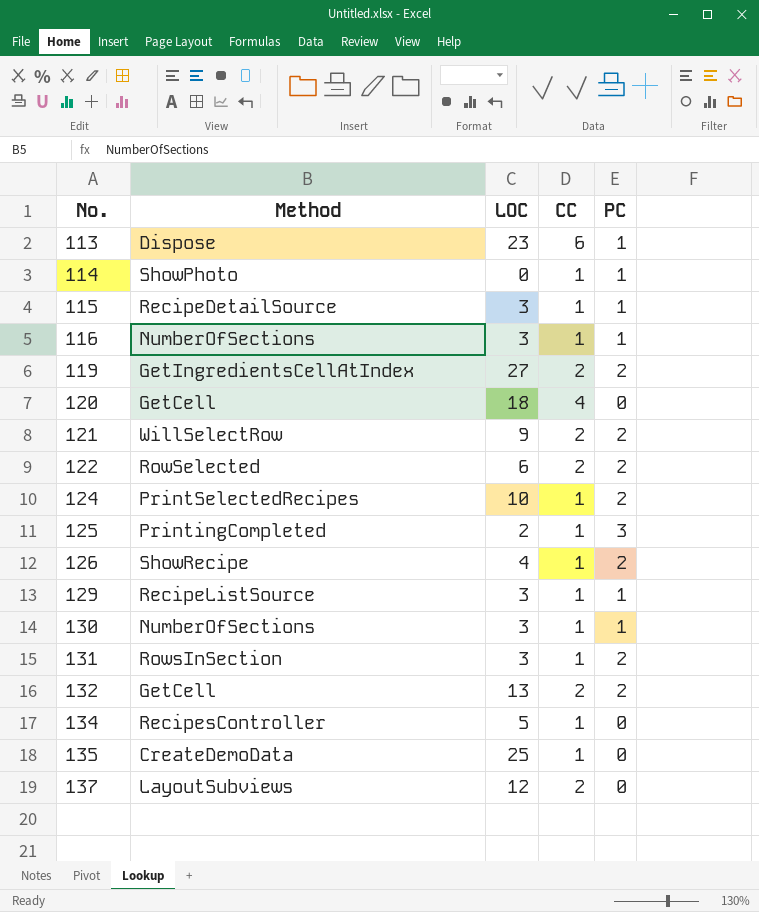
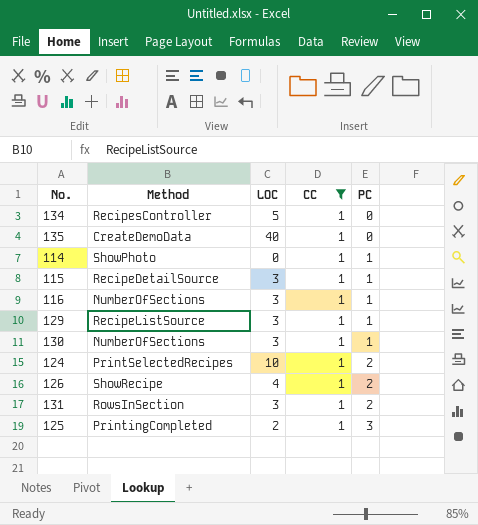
filter: none -> CC = 1
row order: No. ascending -> PC ascending
135 | LOC: 25 -> 40

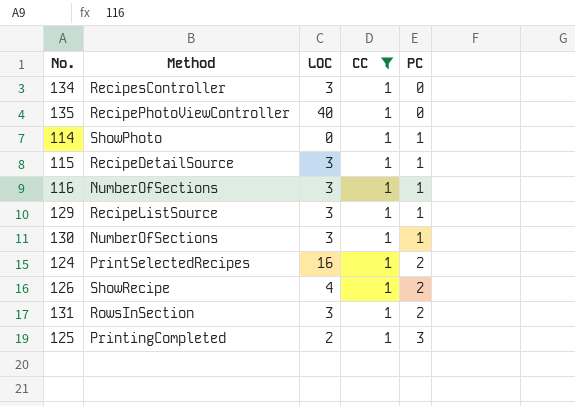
134 | LOC: 5 -> 3
135 | Method: CreateDemoData -> RecipePhotoViewController
124 | LOC: 10 -> 16

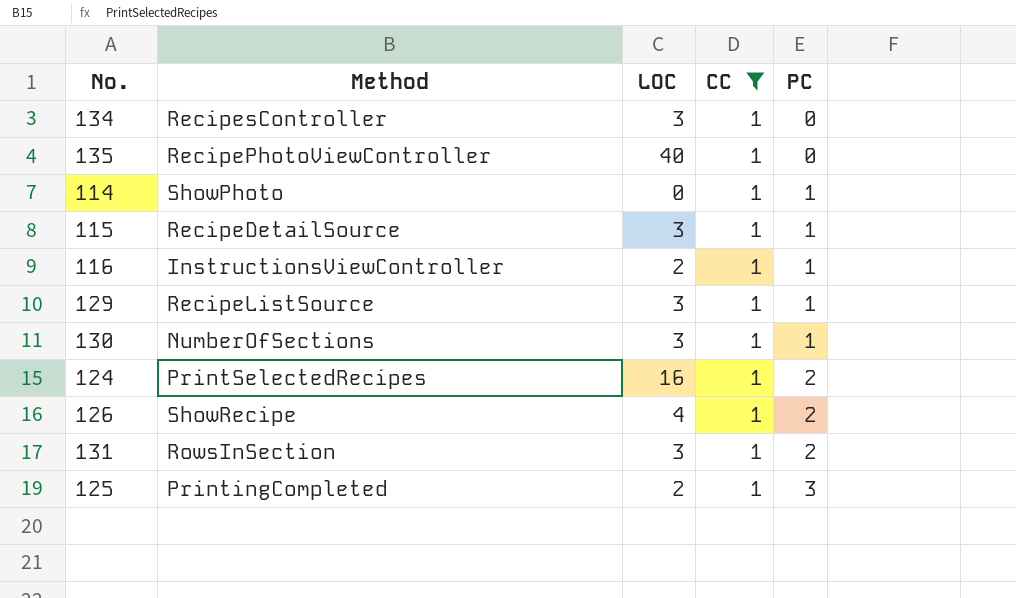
116 | Method: NumberOfSections -> InstructionsViewController
116 | LOC: 3 -> 2

